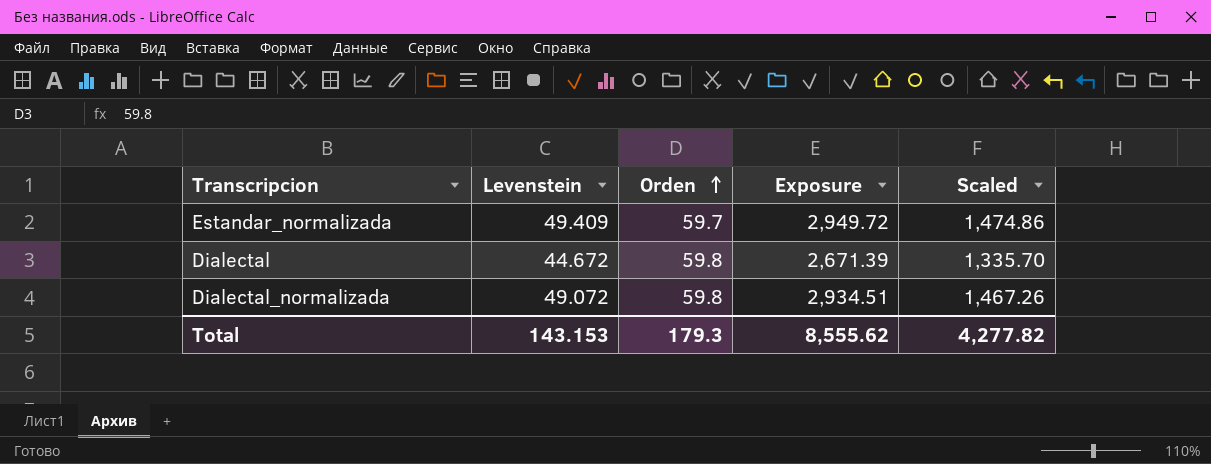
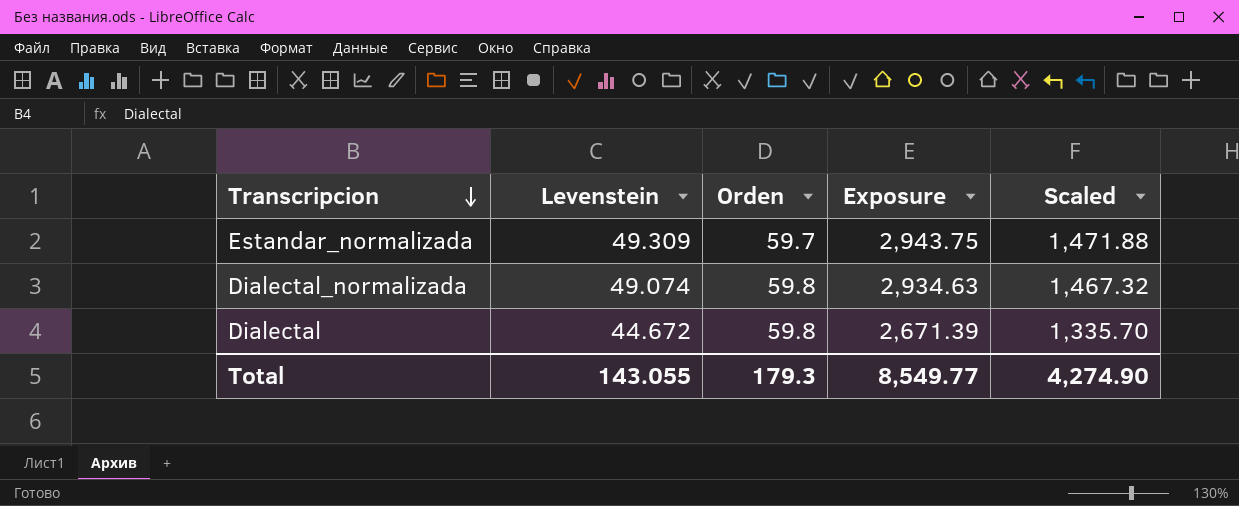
row order: Orden ascending -> Transcripcion descending
Estandar_normalizada | Levenstein: 49.409 -> 49.309
Estandar_normalizada | Exposure: 2,949.72 -> 2,943.75
Estandar_normalizada | Scaled: 1,474.86 -> 1,471.88
Dialectal_normalizada | Levenstein: 49.072 -> 49.074
Dialectal_normalizada | Exposure: 2,934.51 -> 2,934.63
Dialectal_normalizada | Scaled: 1,467.26 -> 1,467.32
Total | Levenstein: 143.153 -> 143.055
Total | Exposure: 8,555.62 -> 8,549.77
Total | Scaled: 4,277.82 -> 4,274.90

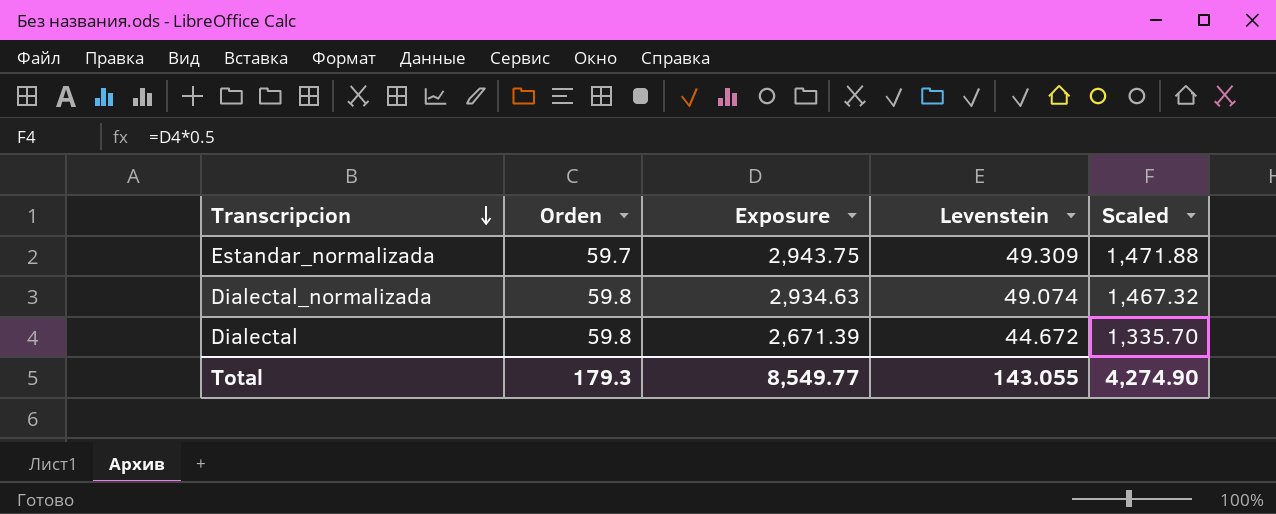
column Levenstein | position: 2 -> 4

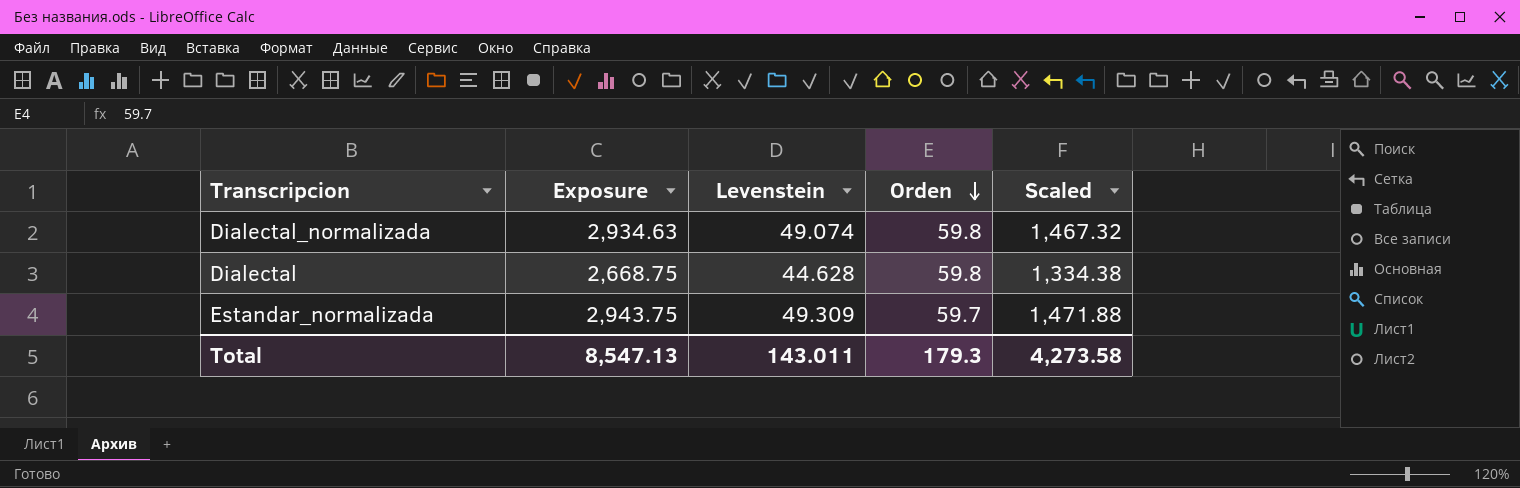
row order: Transcripcion descending -> Orden descending
column Orden | position: 2 -> 4
Dialectal | Exposure: 2,671.39 -> 2,668.75
Dialectal | Levenstein: 44.672 -> 44.628
Dialectal | Scaled: 1,335.70 -> 1,334.38
Total | Exposure: 8,549.77 -> 8,547.13
Total | Levenstein: 143.055 -> 143.011
Total | Scaled: 4,274.90 -> 4,273.58

